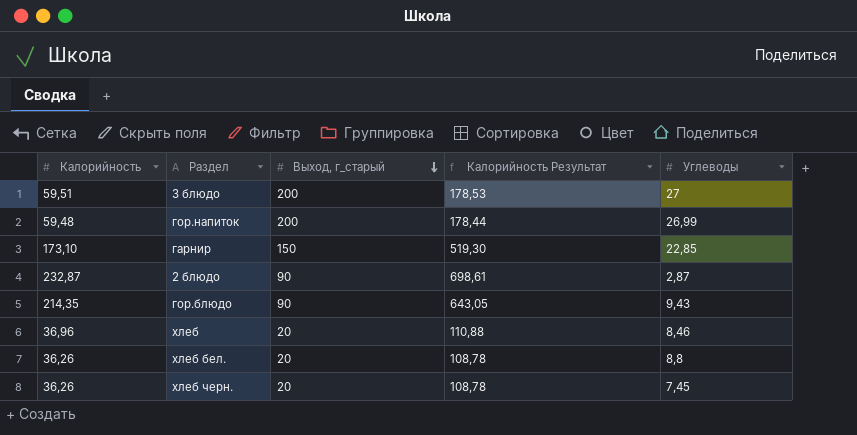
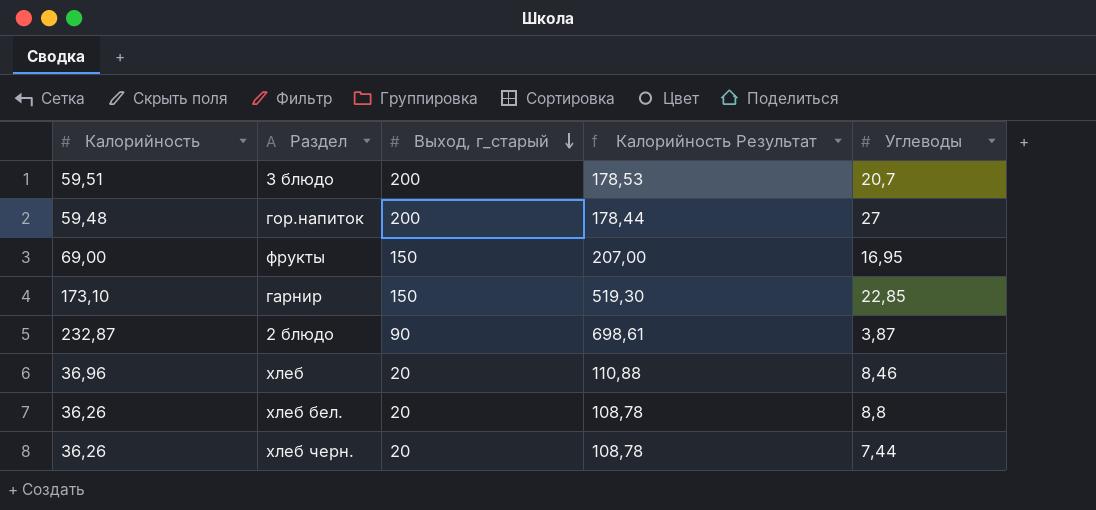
row гор.блюдо: 214,35 | 90 | 643,05 | 9,43 -> none
3 блюдо | Углеводы: 27 -> 20,7
гор.напиток | Углеводы: 26,99 -> 27
row фрукты: none -> 69,00 | 150 | 207,00 | 16,95
2 блюдо | Углеводы: 2,87 -> 3,87
хлеб черн. | Углеводы: 7,45 -> 7,44

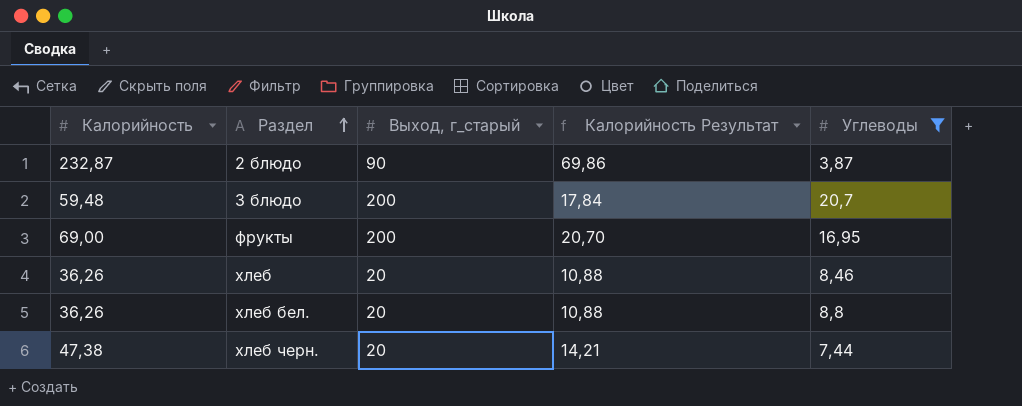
filter: none -> Углеводы <= 20,7
row order: Выход, г_старый descending -> Раздел ascending
column Калорийность Результат | formula: [Калорийность] * 3 -> [Калорийность] * 0,3
3 блюдо | Калорийность: 59,51 -> 59,48
фрукты | Выход, г_старый: 150 -> 200
хлеб | Калорийность: 36,96 -> 36,26
хлеб черн. | Калорийность: 36,26 -> 47,38

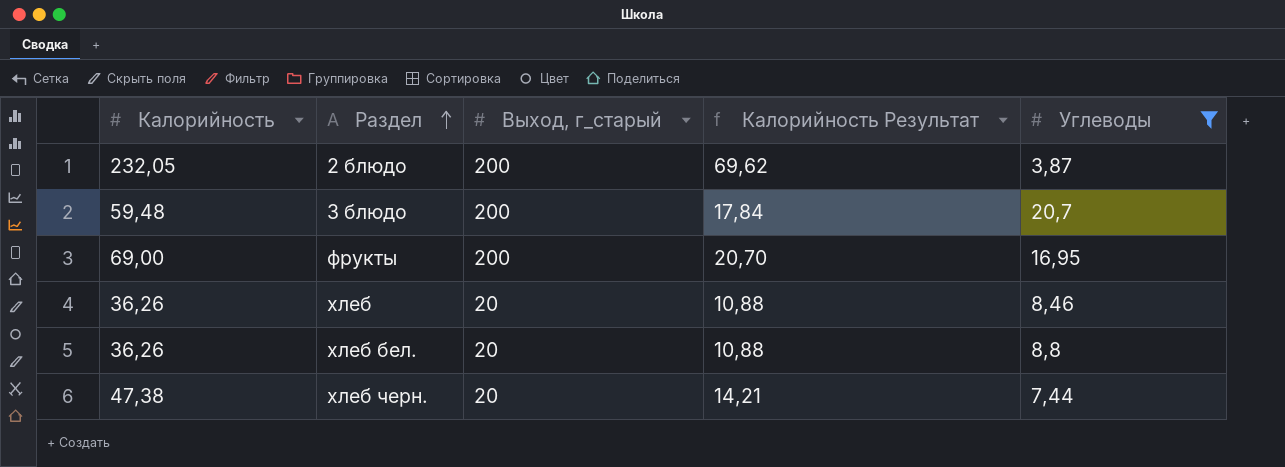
2 блюдо | Калорийность: 232,87 -> 232,05
2 блюдо | Выход, г_старый: 90 -> 200
2 блюдо | Калорийность Результат: 69,86 -> 69,62

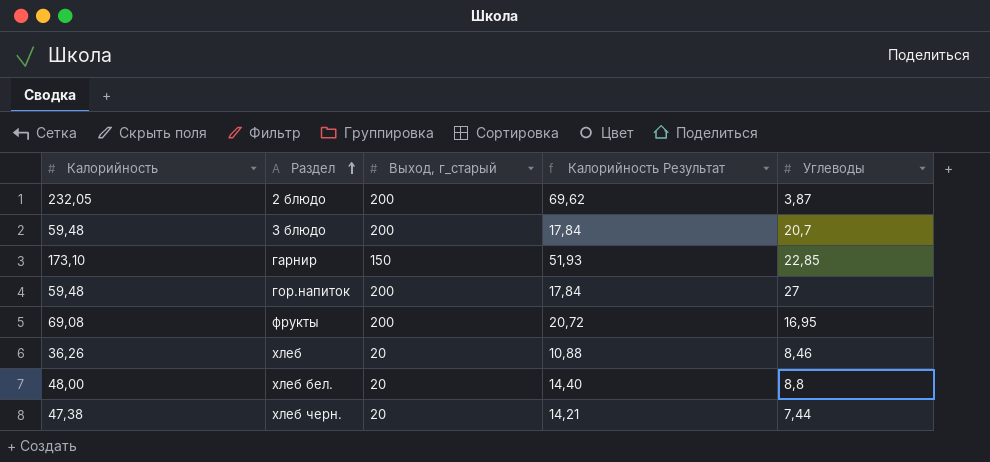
filter: Углеводы <= 20,7 -> none
фрукты | Калорийность: 69,00 -> 69,08
фрукты | Калорийность Результат: 20,70 -> 20,72
хлеб бел. | Калорийность: 36,26 -> 48,00
хлеб бел. | Калорийность Результат: 10,88 -> 14,40

